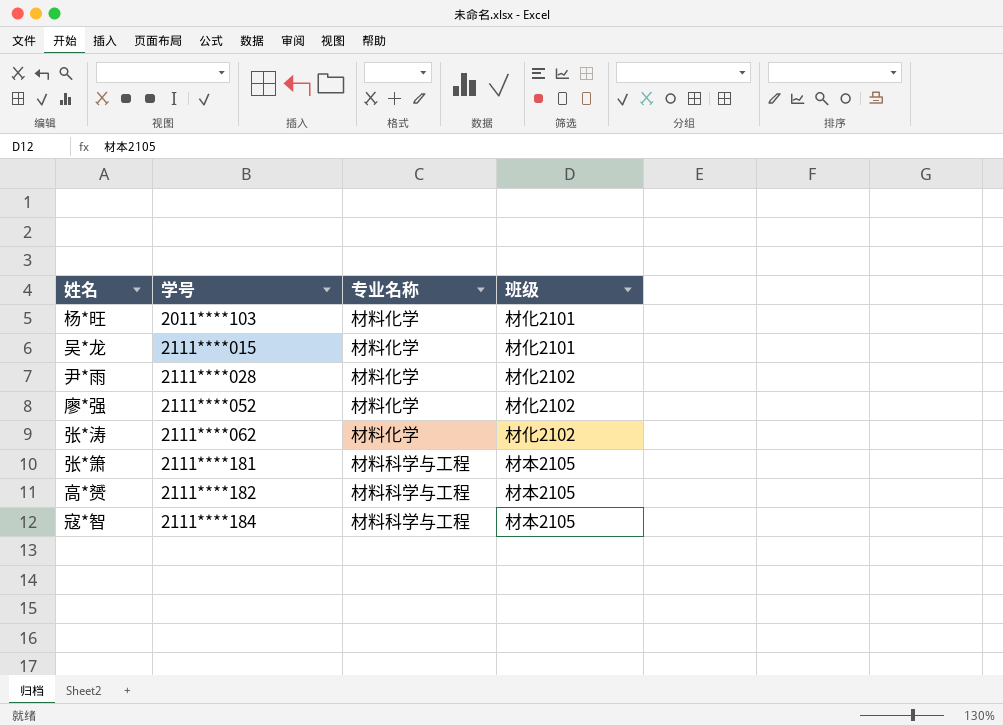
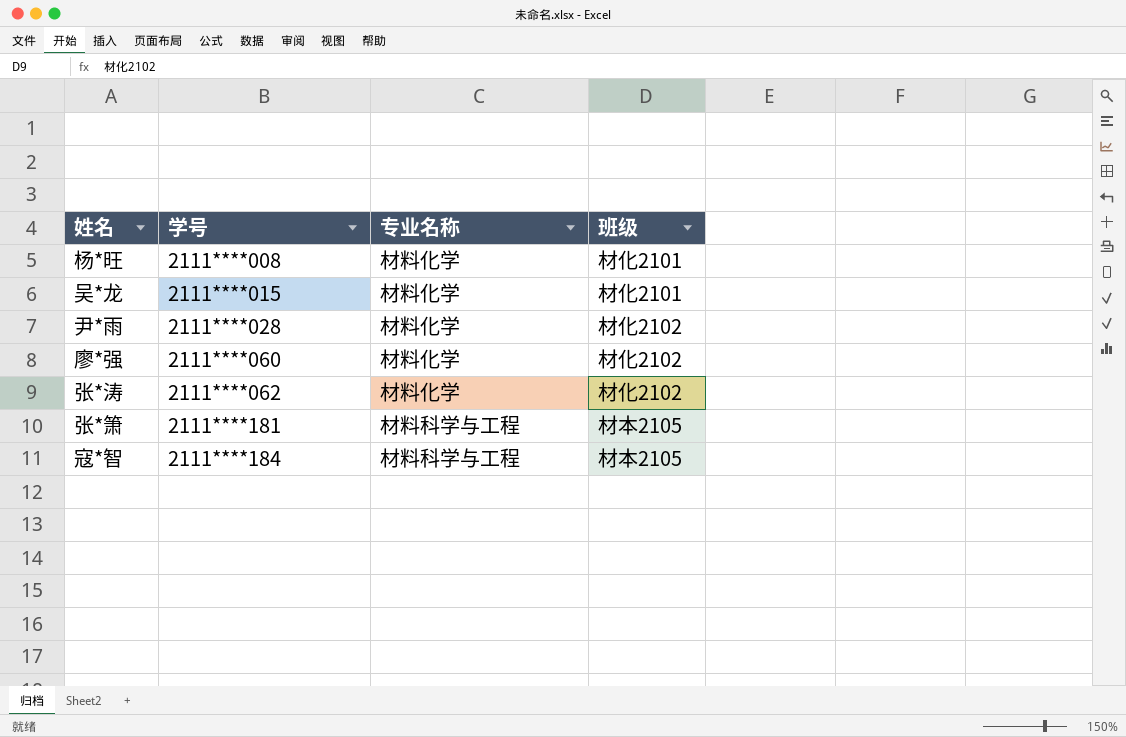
row 高*赟: 2111****182 | 材料科学与工程 | 材本2105 -> none
杨*旺 | 学号: 2011****103 -> 2111****008
廖*强 | 学号: 2111****052 -> 2111****060

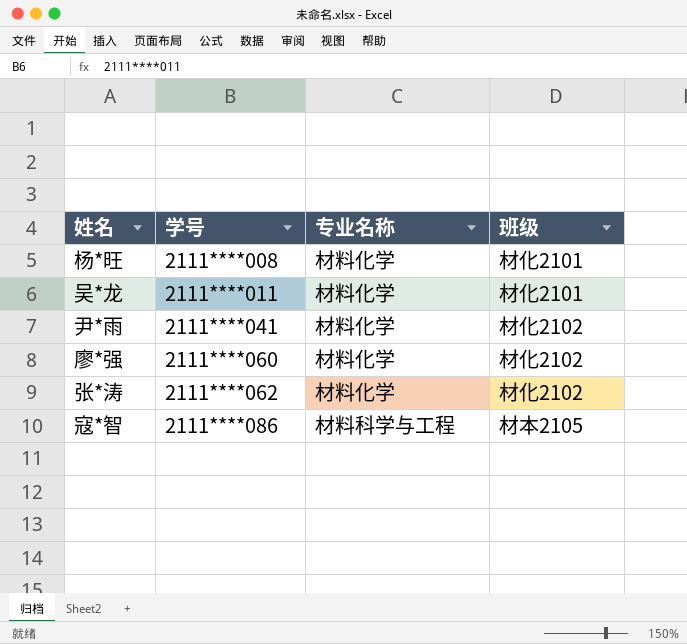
row 张*箫: 2111****181 | 材料科学与工程 | 材本2105 -> none
吴*龙 | 学号: 2111****015 -> 2111****011
尹*雨 | 学号: 2111****028 -> 2111****041
寇*智 | 学号: 2111****184 -> 2111****086

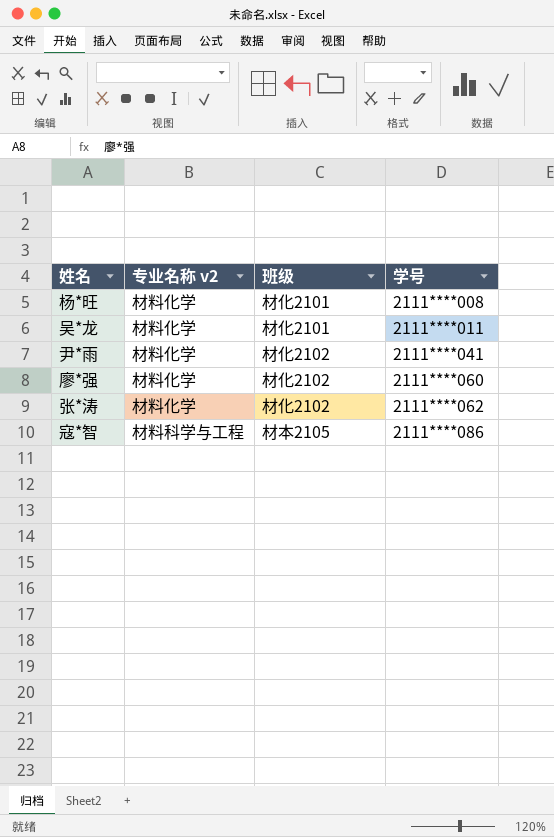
column name: 专业名称 -> 专业名称 v2
column 学号 | position: 2 -> 4

